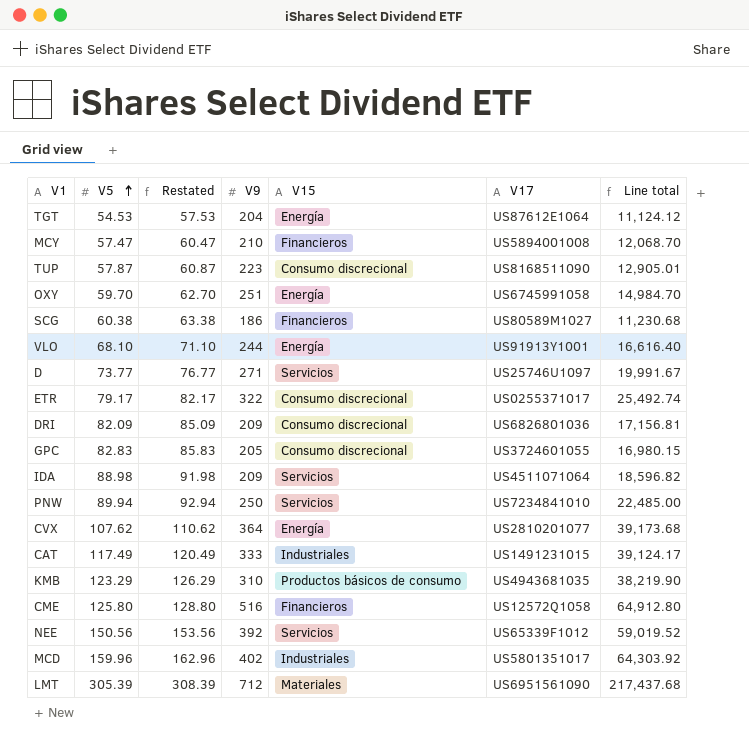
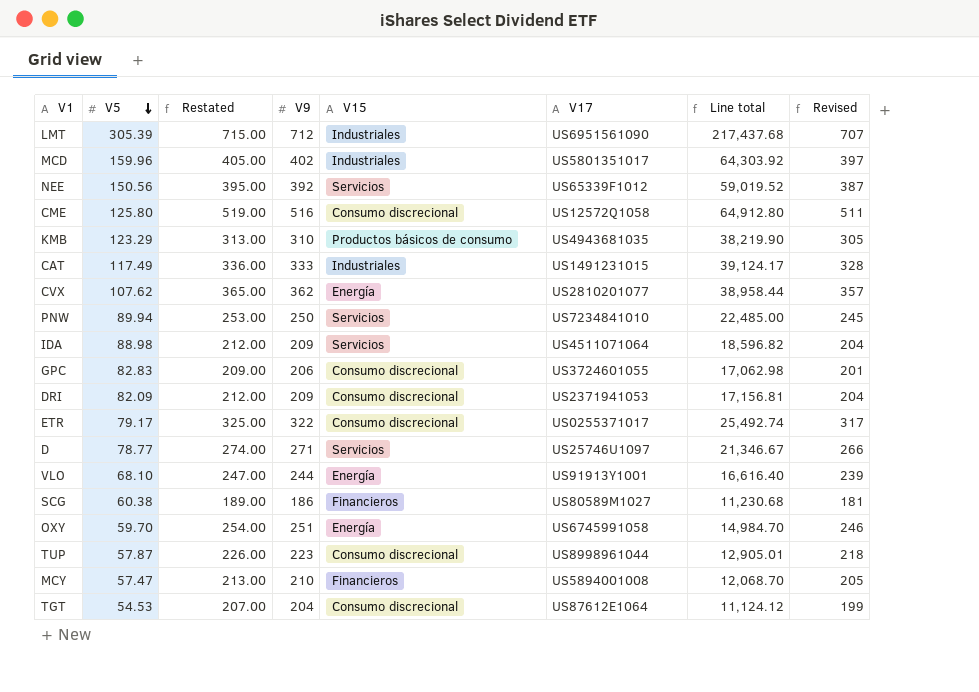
row order: V5 ascending -> V5 descending
column Restated | formula: [V5] + 3 -> [V9] + 3
column Revised | formula: none -> [V9] - 5
LMT | V15: Materiales -> Industriales
CME | V15: Financieros -> Consumo discrecional
CVX | V9: 364 -> 362
CVX | Line total: 39,173.68 -> 38,958.44
GPC | V9: 205 -> 206
GPC | Line total: 16,980.15 -> 17,062.98
DRI | V17: US6826801036 -> US2371941053
D | V5: 73.77 -> 78.77
D | Line total: 19,991.67 -> 21,346.67
TUP | V17: US8168511090 -> US8998961044
TGT | V15: Energía -> Consumo discrecional

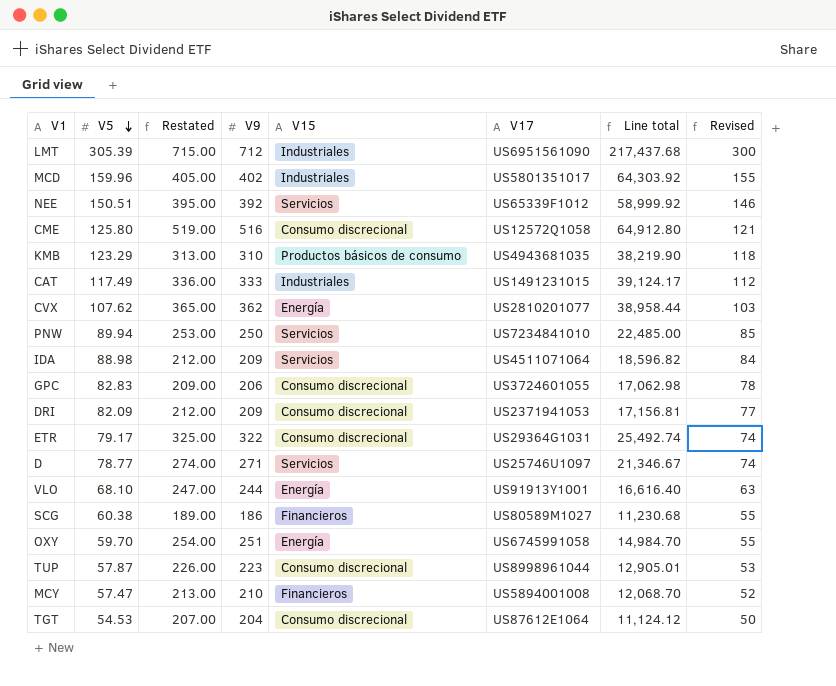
column Revised | formula: [V9] - 5 -> [V5] - 5
NEE | V5: 150.56 -> 150.51
NEE | Line total: 59,019.52 -> 58,999.92
ETR | V17: US0255371017 -> US29364G1031

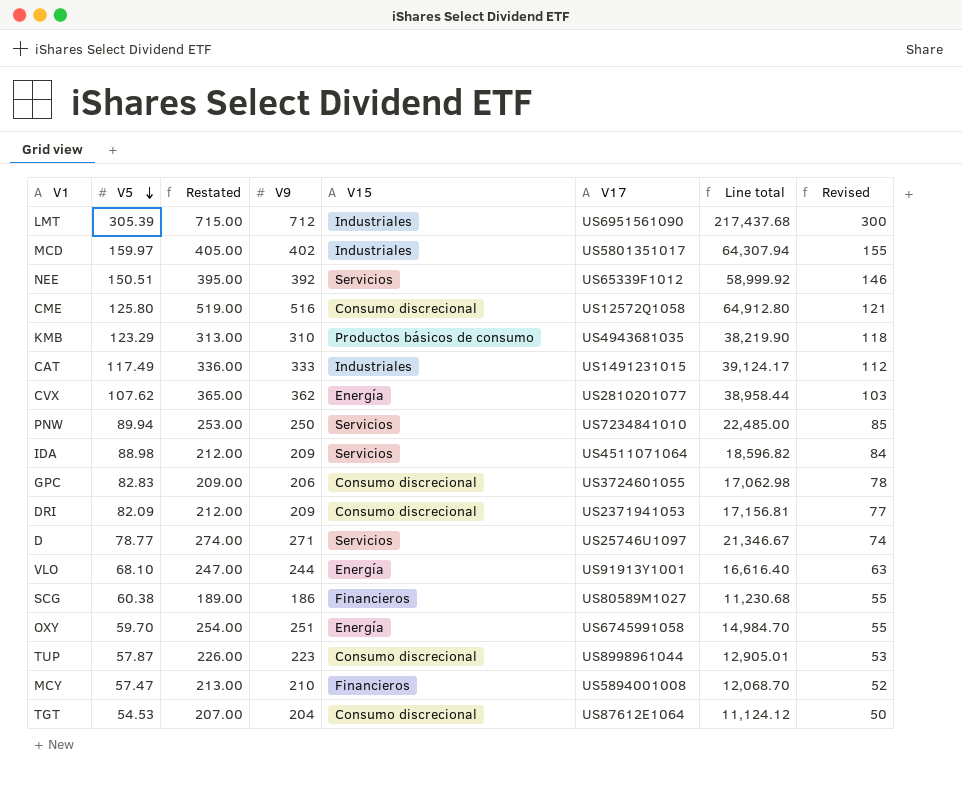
row ETR: 79.17 | 325.00 | 322 | Consumo discrecional | US29364G1031 | 25,492.74 | 74 -> none
MCD | V5: 159.96 -> 159.97
MCD | Line total: 64,303.92 -> 64,307.94

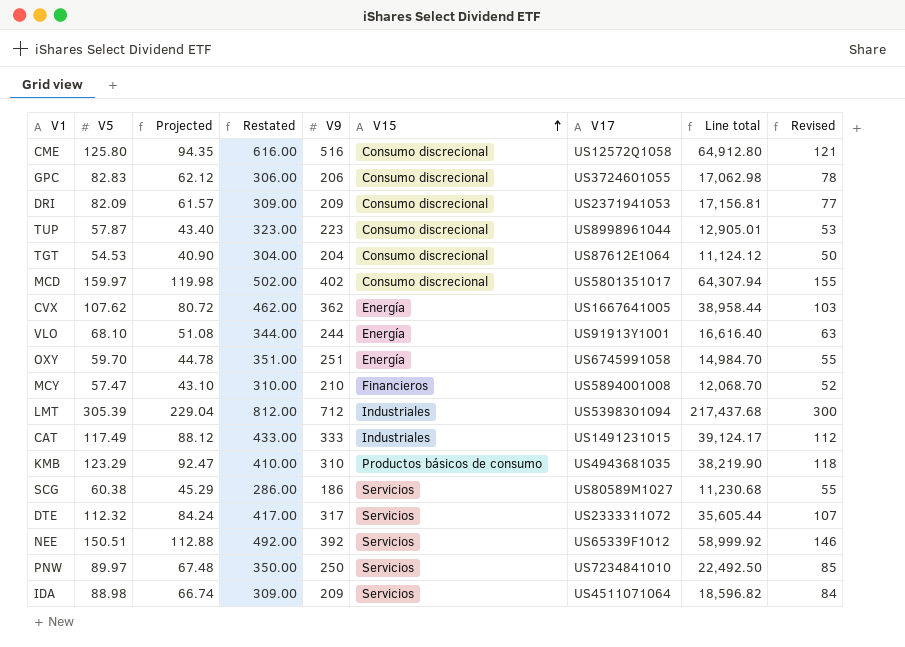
row order: V5 descending -> V15 ascending
column Projected | formula: none -> [V5] * 0.75
column Restated | formula: [V9] + 3 -> [V9] + 100
row D: 78.77 | 274.00 | 271 | Servicios | US25746U1097 | 21,346.67 | 74 -> none
MCD | V15: Industriales -> Consumo discrecional
CVX | V17: US2810201077 -> US1667641005
LMT | V17: US6951561090 -> US5398301094
SCG | V15: Financieros -> Servicios
row DTE: none -> 112.32 | 84.24 | 417.00 | 317 | Servicios | US2333311072 | 35,605.44 | 107
PNW | V5: 89.94 -> 89.97
PNW | Line total: 22,485.00 -> 22,492.50

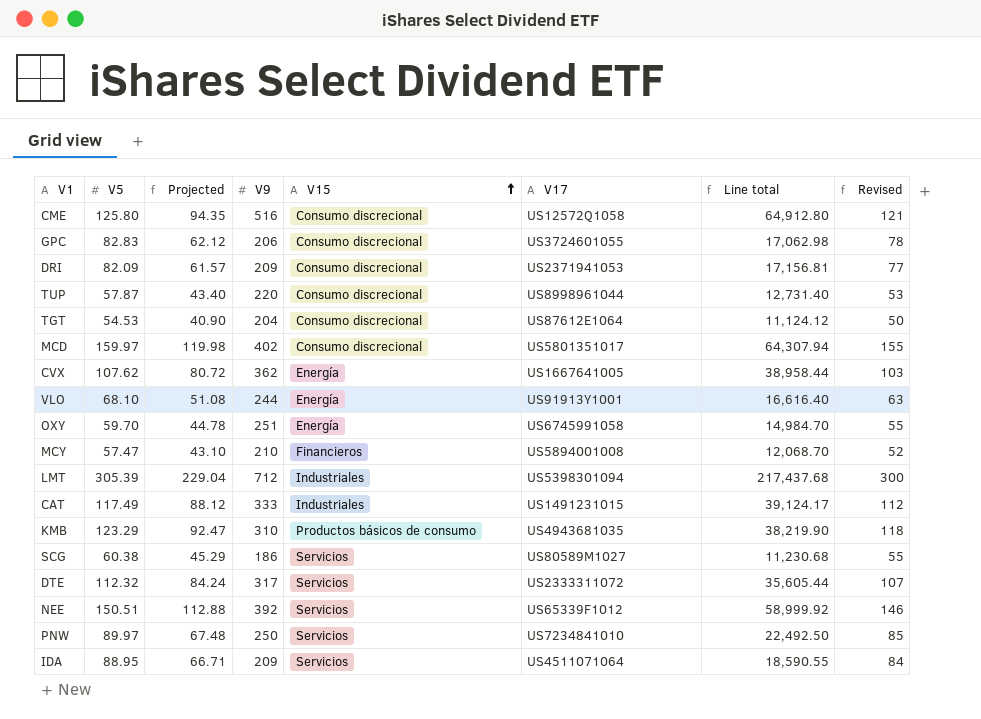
column Restated | formula: [V9] + 100 -> none
TUP | V9: 223 -> 220
TUP | Line total: 12,905.01 -> 12,731.40
IDA | V5: 88.98 -> 88.95
IDA | Projected: 66.74 -> 66.71
IDA | Line total: 18,596.82 -> 18,590.55

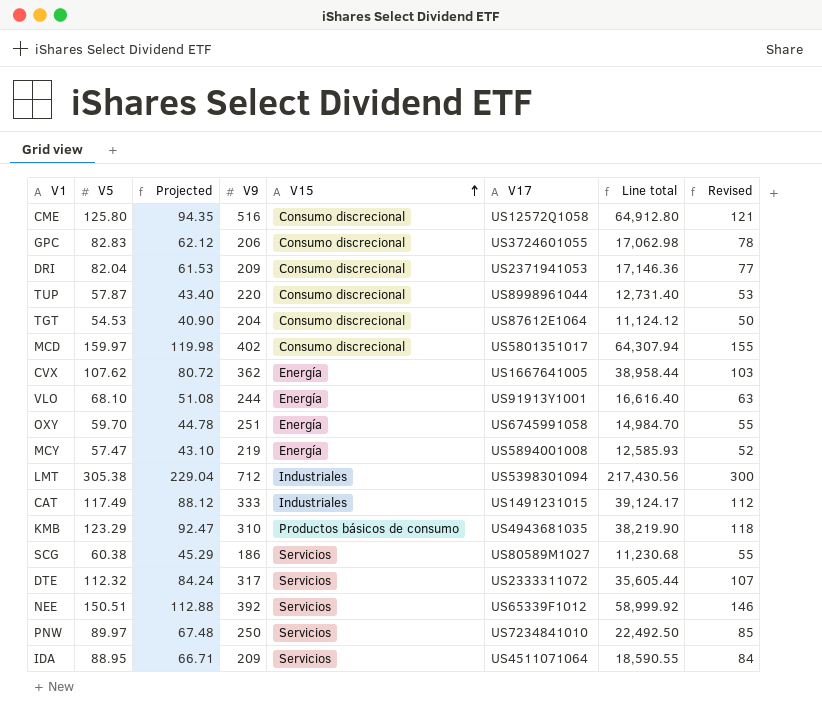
DRI | V5: 82.09 -> 82.04
DRI | Projected: 61.57 -> 61.53
DRI | Line total: 17,156.81 -> 17,146.36
MCY | V9: 210 -> 219
MCY | V15: Financieros -> Energía
MCY | Line total: 12,068.70 -> 12,585.93
LMT | V5: 305.39 -> 305.38
LMT | Line total: 217,437.68 -> 217,430.56

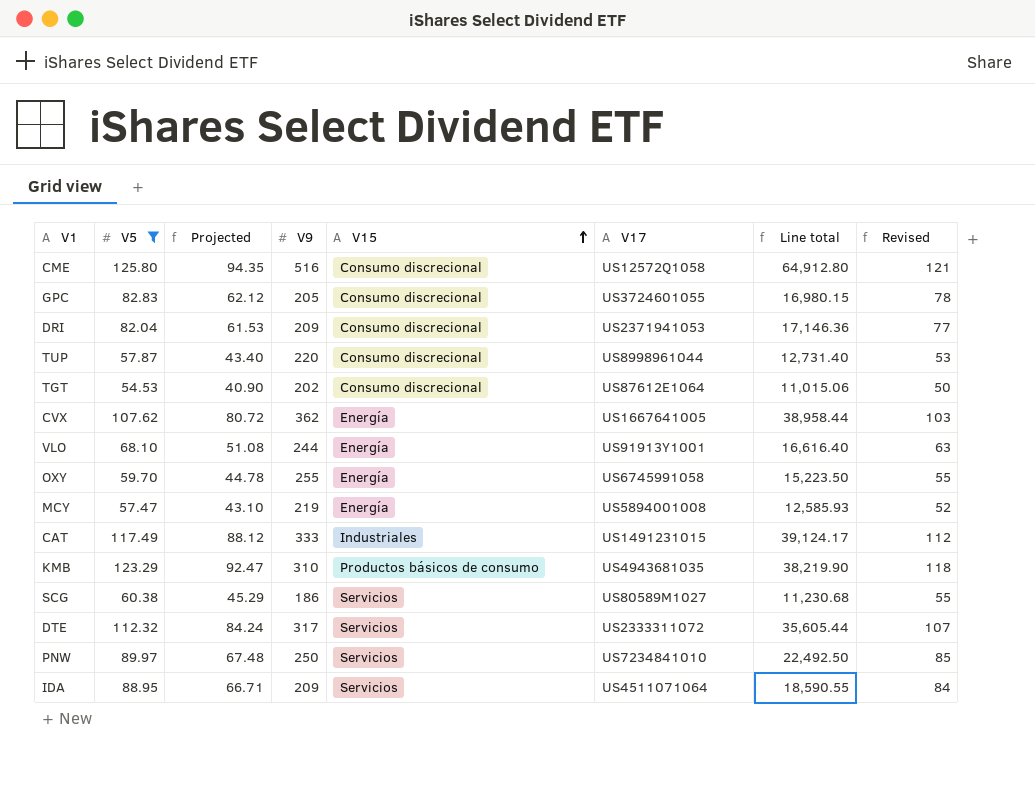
filter: none -> V5 <= 125.80
GPC | V9: 206 -> 205
GPC | Line total: 17,062.98 -> 16,980.15
TGT | V9: 204 -> 202
TGT | Line total: 11,124.12 -> 11,015.06
OXY | V9: 251 -> 255
OXY | Line total: 14,984.70 -> 15,223.50

